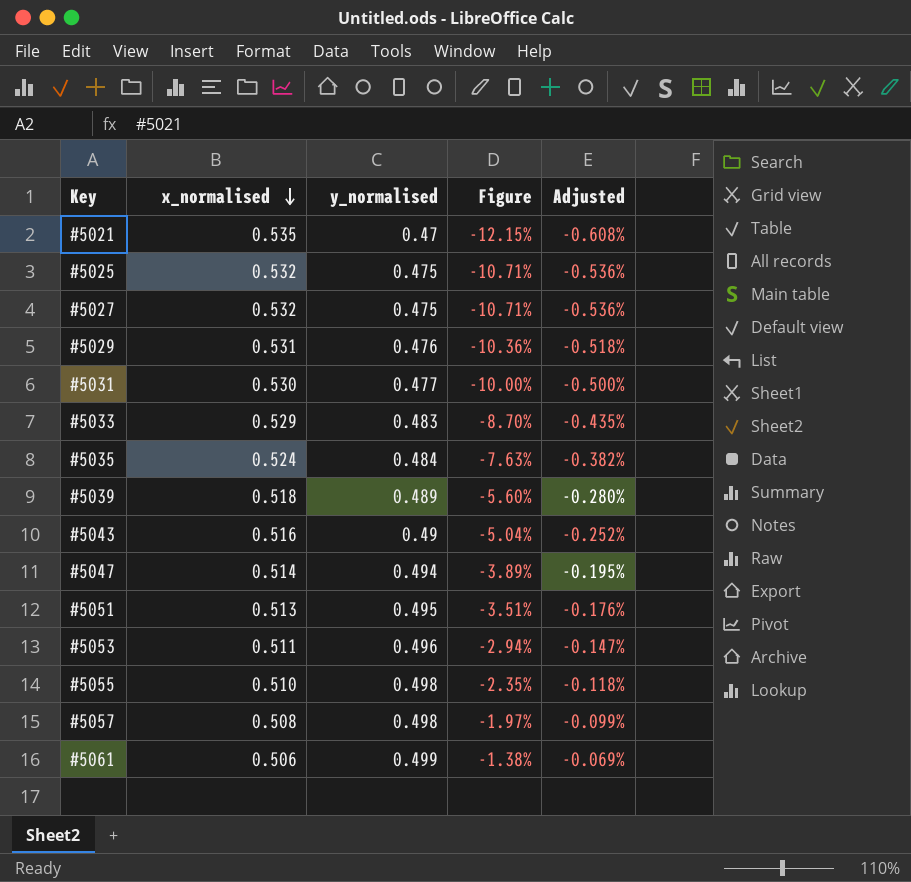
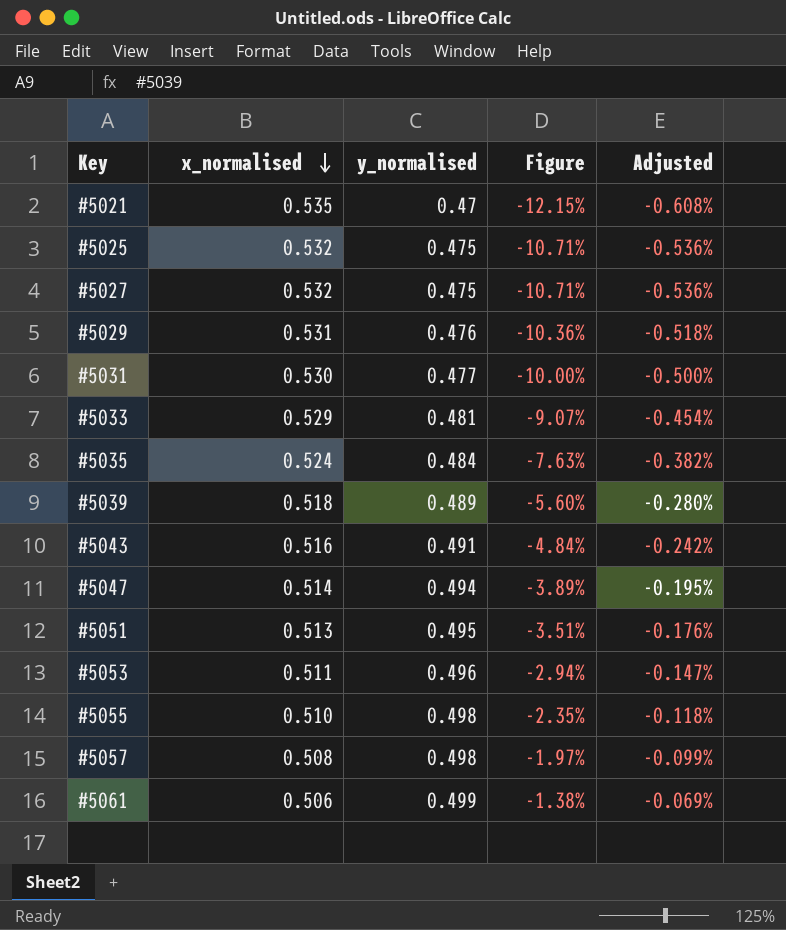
#5033 | y_normalised: 0.483 -> 0.481
#5033 | Figure: -8.70% -> -9.07%
#5033 | Adjusted: -0.435% -> -0.454%
#5043 | y_normalised: 0.49 -> 0.491
#5043 | Figure: -5.04% -> -4.84%
#5043 | Adjusted: -0.252% -> -0.242%

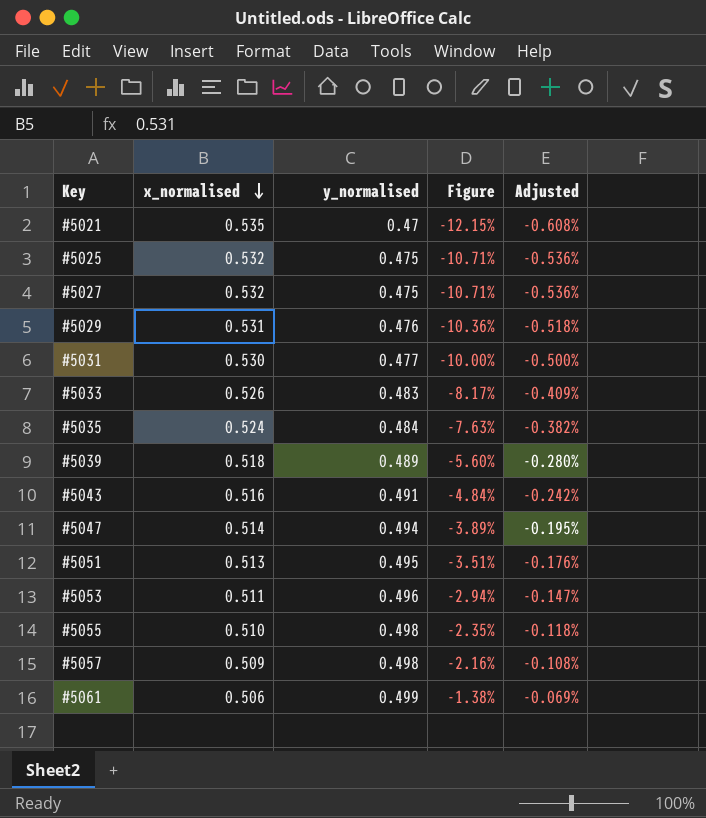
#5033 | x_normalised: 0.529 -> 0.526
#5033 | y_normalised: 0.481 -> 0.483
#5033 | Figure: -9.07% -> -8.17%
#5033 | Adjusted: -0.454% -> -0.409%
#5057 | x_normalised: 0.508 -> 0.509
#5057 | Figure: -1.97% -> -2.16%
#5057 | Adjusted: -0.099% -> -0.108%

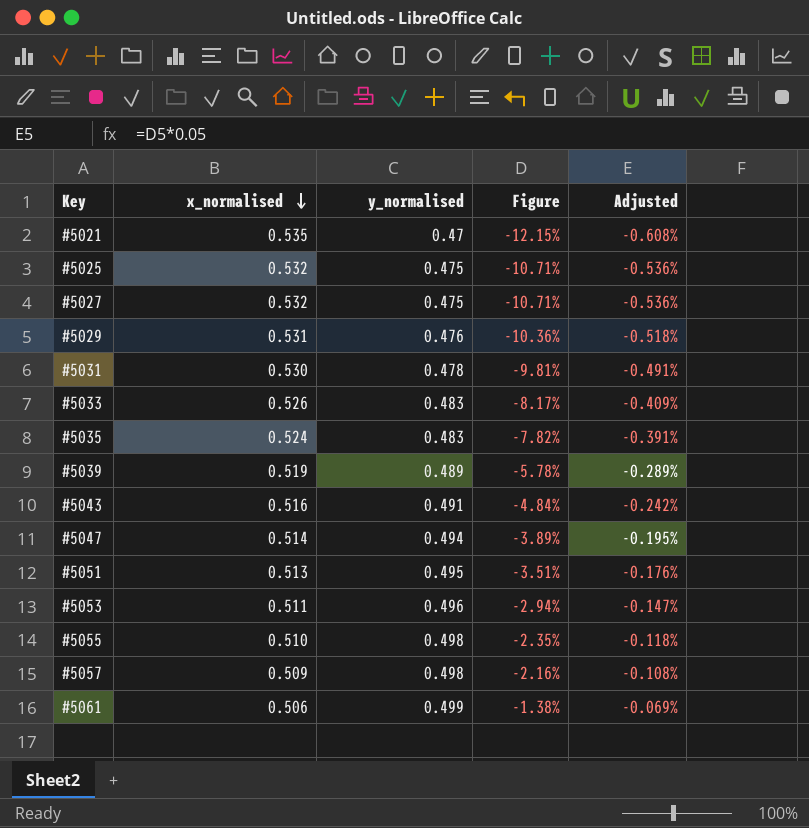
#5031 | y_normalised: 0.477 -> 0.478
#5031 | Figure: -10.00% -> -9.81%
#5031 | Adjusted: -0.500% -> -0.491%
#5035 | y_normalised: 0.484 -> 0.483
#5035 | Figure: -7.63% -> -7.82%
#5035 | Adjusted: -0.382% -> -0.391%
#5039 | x_normalised: 0.518 -> 0.519
#5039 | Figure: -5.60% -> -5.78%
#5039 | Adjusted: -0.280% -> -0.289%

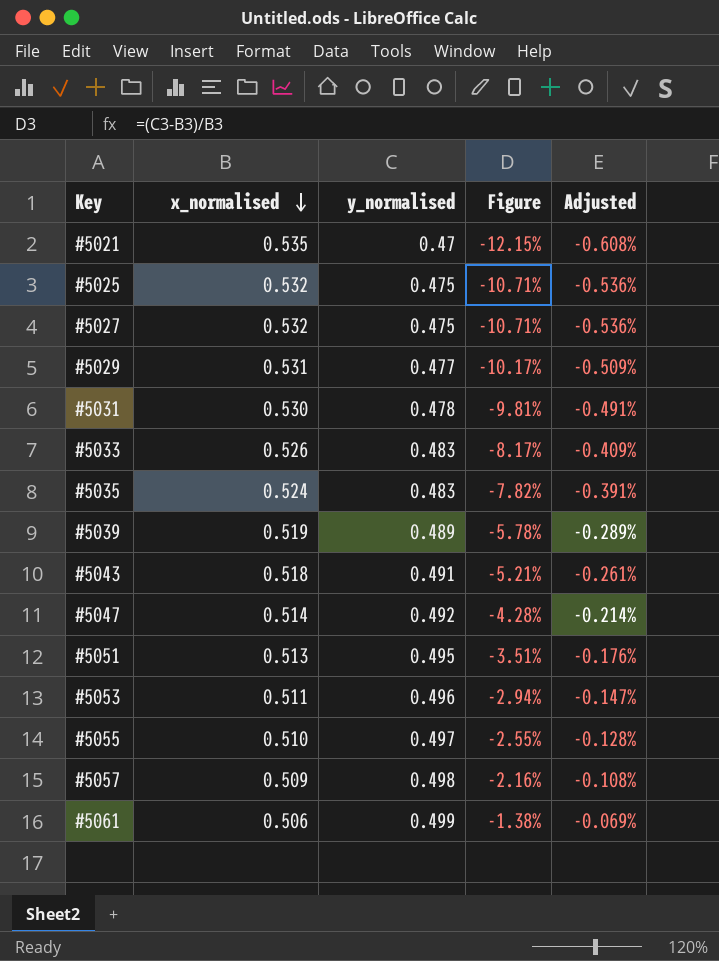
#5029 | y_normalised: 0.476 -> 0.477
#5029 | Figure: -10.36% -> -10.17%
#5029 | Adjusted: -0.518% -> -0.509%
#5043 | x_normalised: 0.516 -> 0.518
#5043 | Figure: -4.84% -> -5.21%
#5043 | Adjusted: -0.242% -> -0.261%
#5047 | y_normalised: 0.494 -> 0.492
#5047 | Figure: -3.89% -> -4.28%
#5047 | Adjusted: -0.195% -> -0.214%
#5055 | y_normalised: 0.498 -> 0.497
#5055 | Figure: -2.35% -> -2.55%
#5055 | Adjusted: -0.118% -> -0.128%

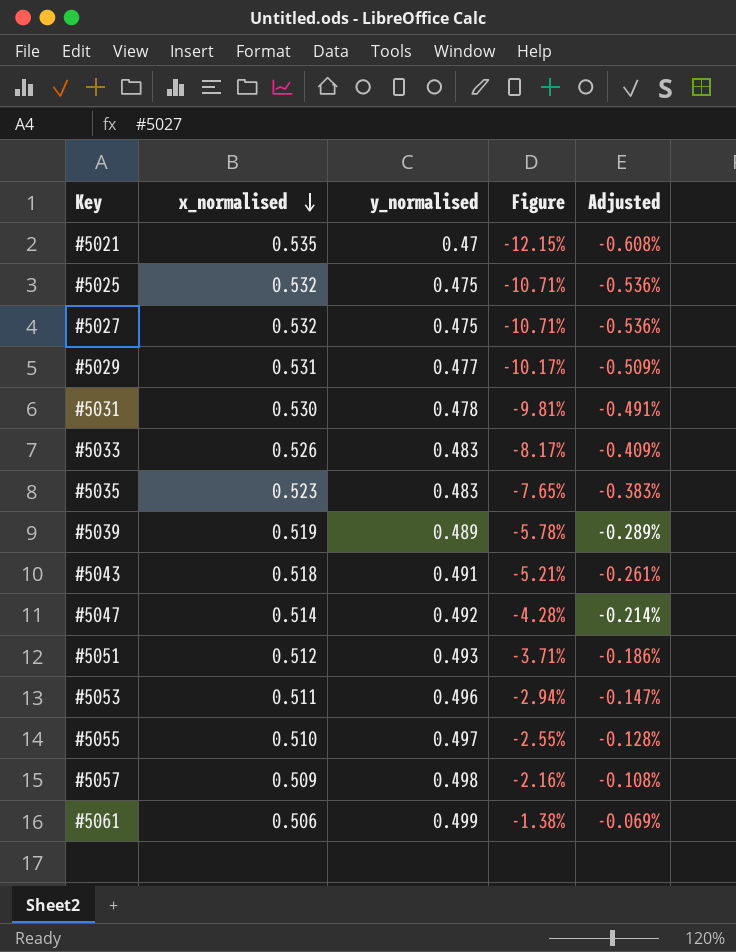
#5035 | x_normalised: 0.524 -> 0.523
#5035 | Figure: -7.82% -> -7.65%
#5035 | Adjusted: -0.391% -> -0.383%
#5051 | x_normalised: 0.513 -> 0.512
#5051 | y_normalised: 0.495 -> 0.493
#5051 | Figure: -3.51% -> -3.71%
#5051 | Adjusted: -0.176% -> -0.186%

